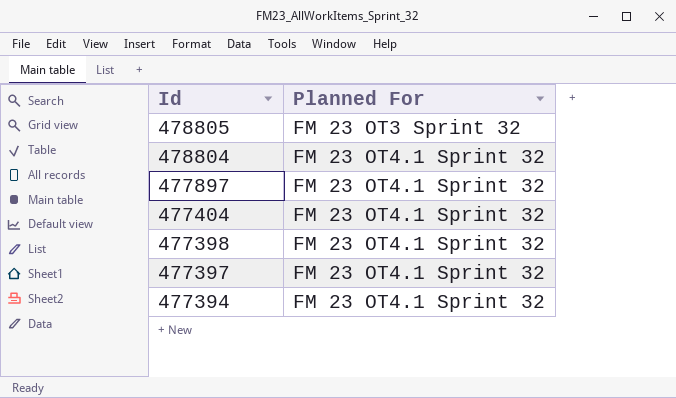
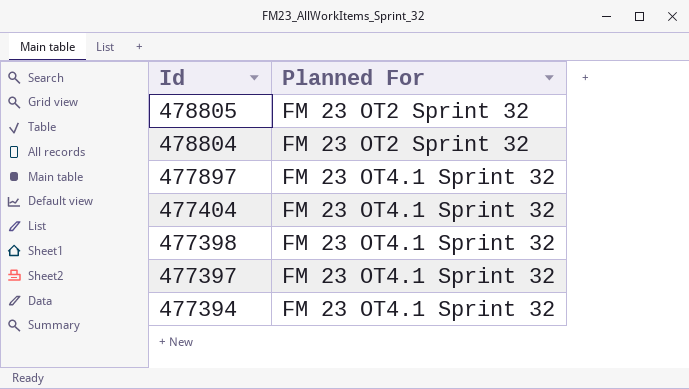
478805 | Planned For: FM 23 OT3 Sprint 32 -> FM 23 OT2 Sprint 32
478804 | Planned For: FM 23 OT4.1 Sprint 32 -> FM 23 OT2 Sprint 32

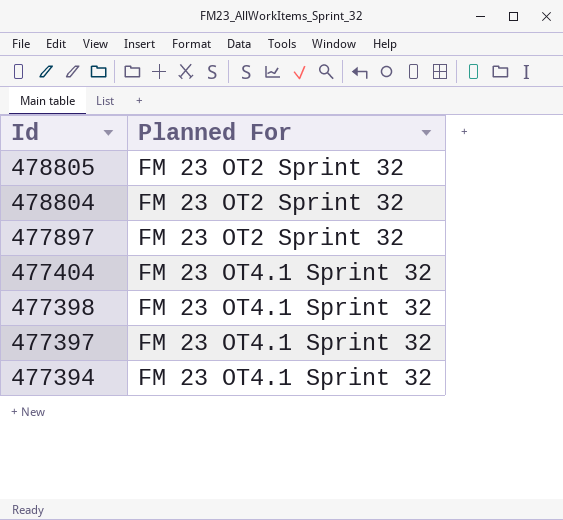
477897 | Planned For: FM 23 OT4.1 Sprint 32 -> FM 23 OT2 Sprint 32

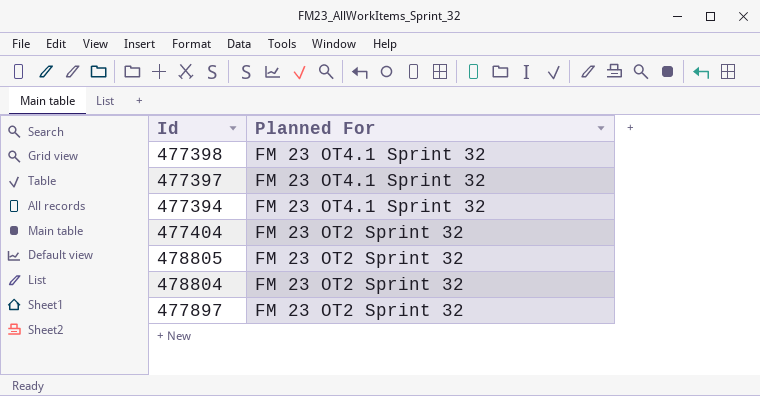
row order: Id descending -> Planned For descending
477404 | Planned For: FM 23 OT4.1 Sprint 32 -> FM 23 OT2 Sprint 32

